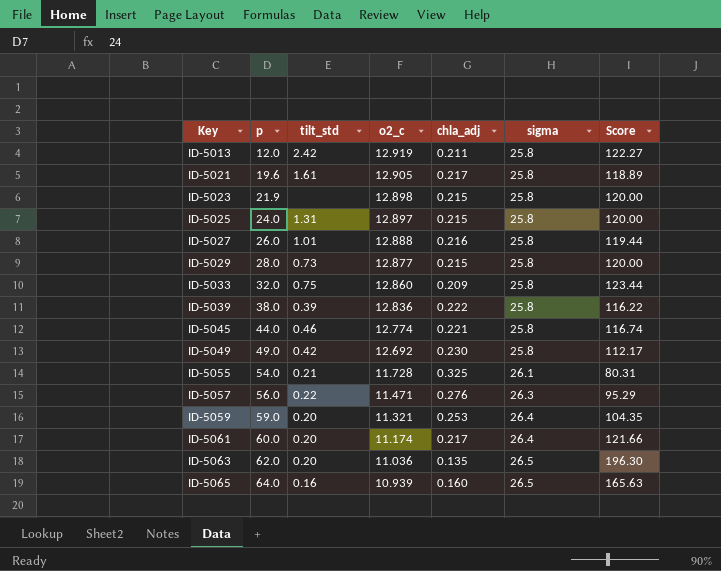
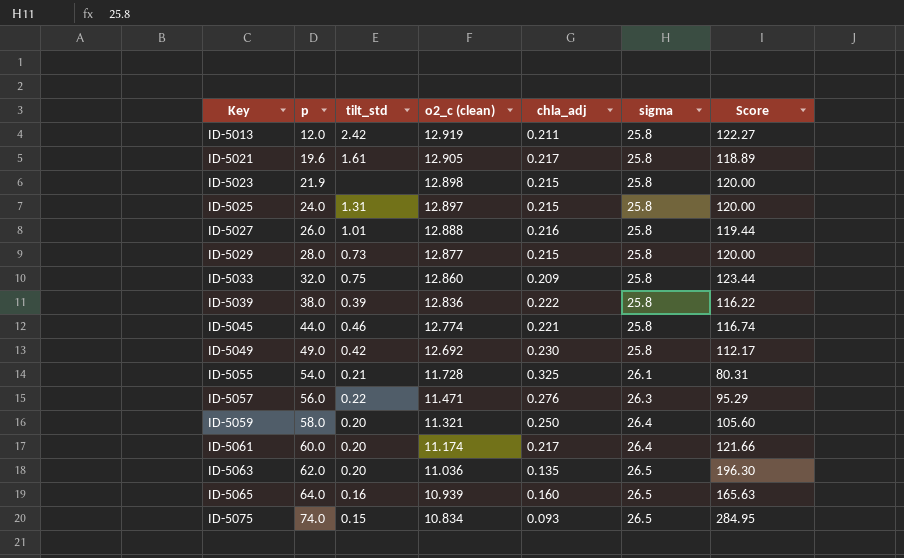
column name: o2_c -> o2_c (clean)
ID-5059 | p: 59.0 -> 58.0
ID-5059 | chla_adj: 0.253 -> 0.250
ID-5059 | Score: 104.35 -> 105.60
row ID-5075: none -> 74.0 | 0.15 | 10.834 | 0.093 | 26.5 | 284.95

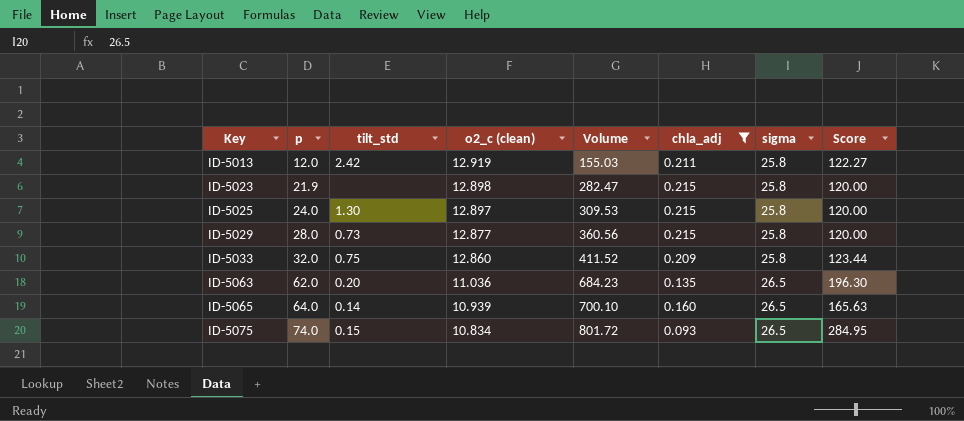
filter: none -> chla_adj <= 0.215
column Volume | formula: none -> [p] * [o2_c (clean)]
ID-5025 | tilt_std: 1.31 -> 1.30
ID-5065 | tilt_std: 0.16 -> 0.14

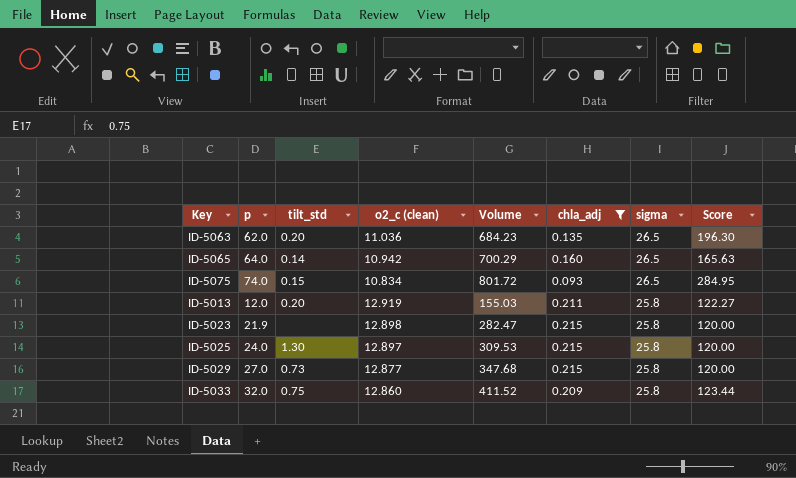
row order: Key ascending -> sigma descending
ID-5065 | o2_c (clean): 10.939 -> 10.942
ID-5065 | Volume: 700.10 -> 700.29
ID-5013 | tilt_std: 2.42 -> 0.20
ID-5029 | p: 28.0 -> 27.0
ID-5029 | Volume: 360.56 -> 347.68

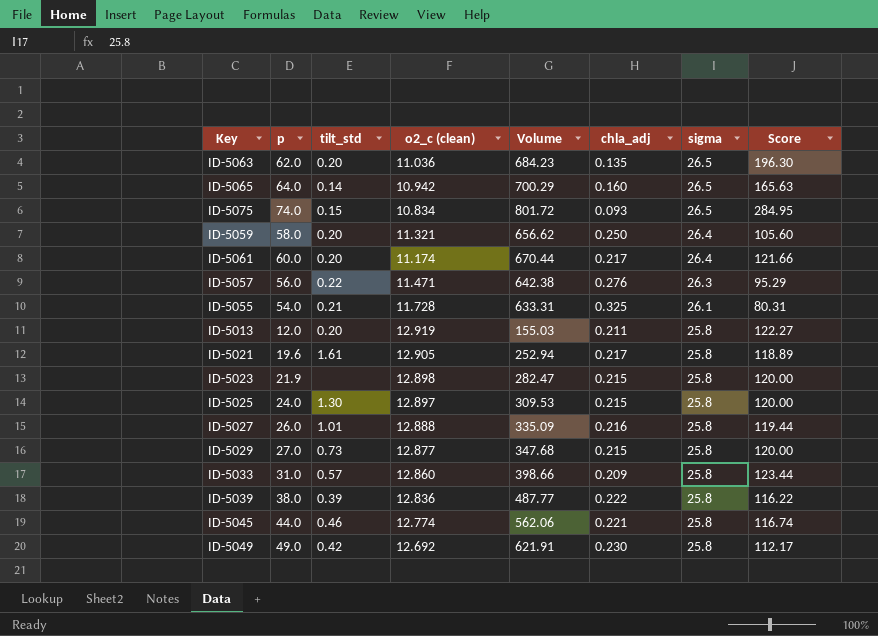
filter: chla_adj <= 0.215 -> none
ID-5033 | p: 32.0 -> 31.0
ID-5033 | tilt_std: 0.75 -> 0.57
ID-5033 | Volume: 411.52 -> 398.66

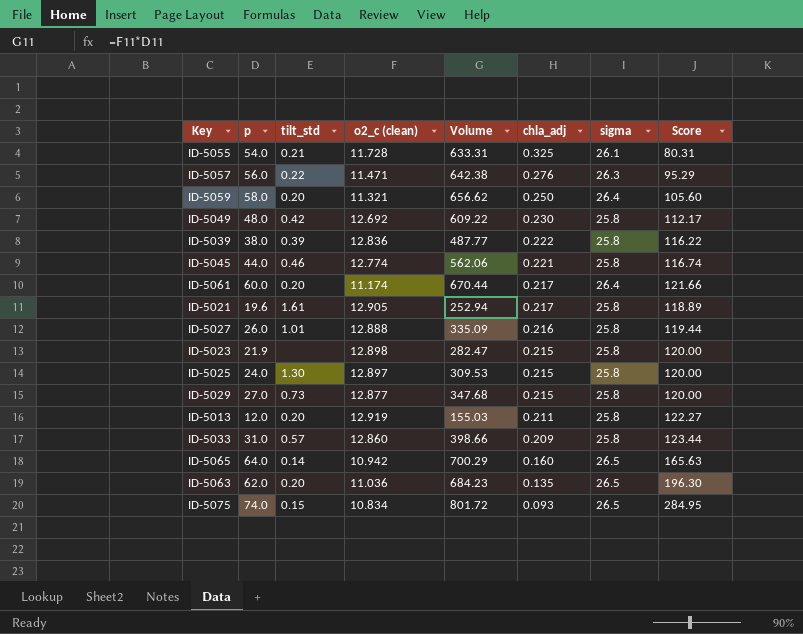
row order: sigma descending -> chla_adj descending
ID-5049 | p: 49.0 -> 48.0
ID-5049 | Volume: 621.91 -> 609.22

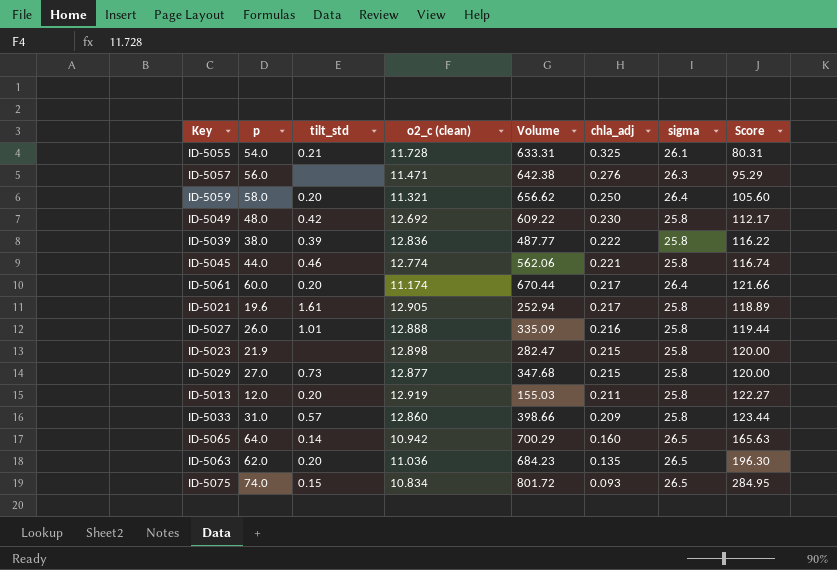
row ID-5025: 24.0 | 1.30 | 12.897 | 309.53 | 0.215 | 25.8 | 120.00 -> none
ID-5057 | tilt_std: 0.22 -> none

